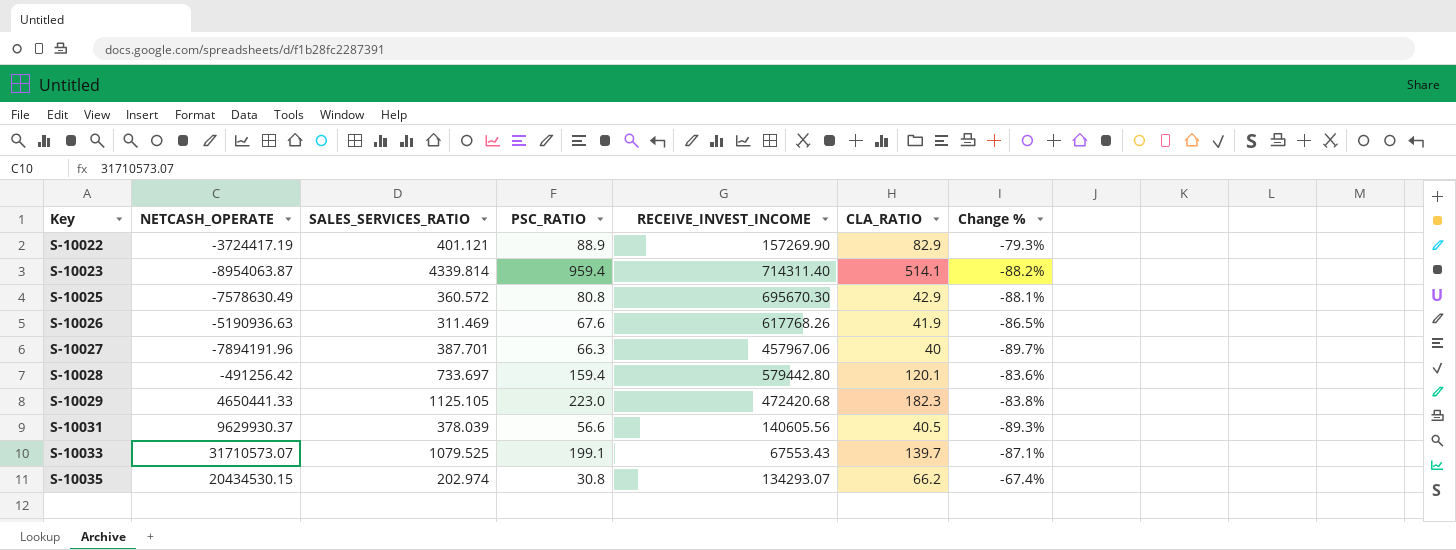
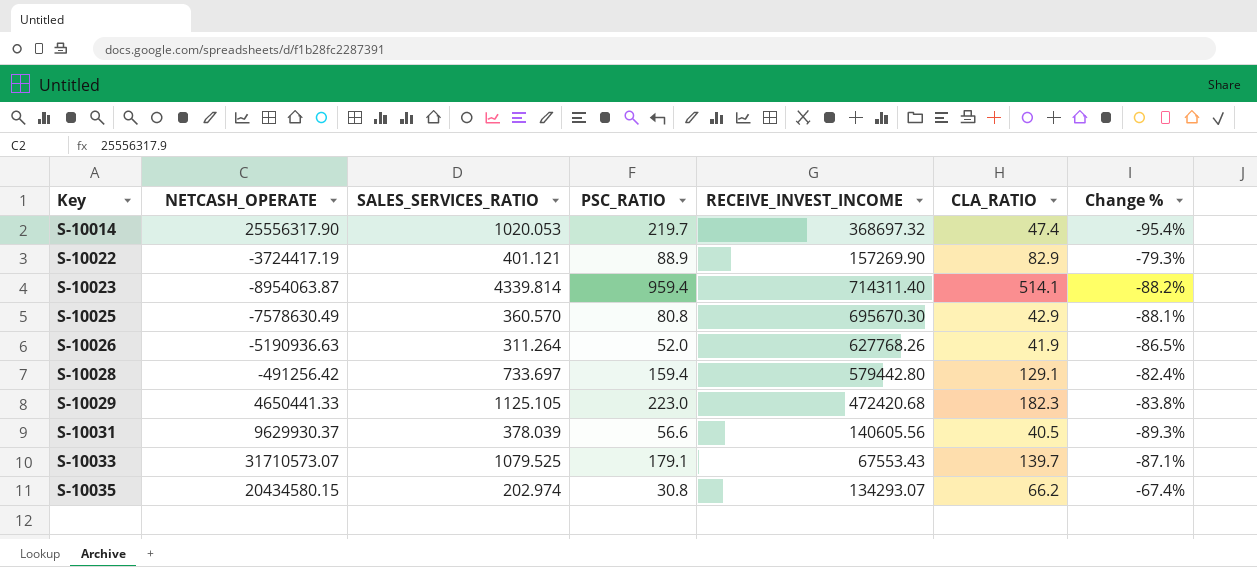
row S-10027: -7894191.96 | 387.701 | 66.3 | 457967.06 | 40 | -89.7% -> none
row S-10014: none -> 25556317.90 | 1020.053 | 219.7 | 368697.32 | 47.4 | -95.4%
S-10025 | SALES_SERVICES_RATIO: 360.572 -> 360.570
S-10026 | SALES_SERVICES_RATIO: 311.469 -> 311.264
S-10026 | PSC_RATIO: 67.6 -> 52.0
S-10026 | RECEIVE_INVEST_INCOME: 617768.26 -> 627768.26
S-10028 | CLA_RATIO: 120.1 -> 129.1
S-10028 | Change %: -83.6% -> -82.4%
S-10033 | PSC_RATIO: 199.1 -> 179.1
S-10035 | NETCASH_OPERATE: 20434530.15 -> 20434580.15

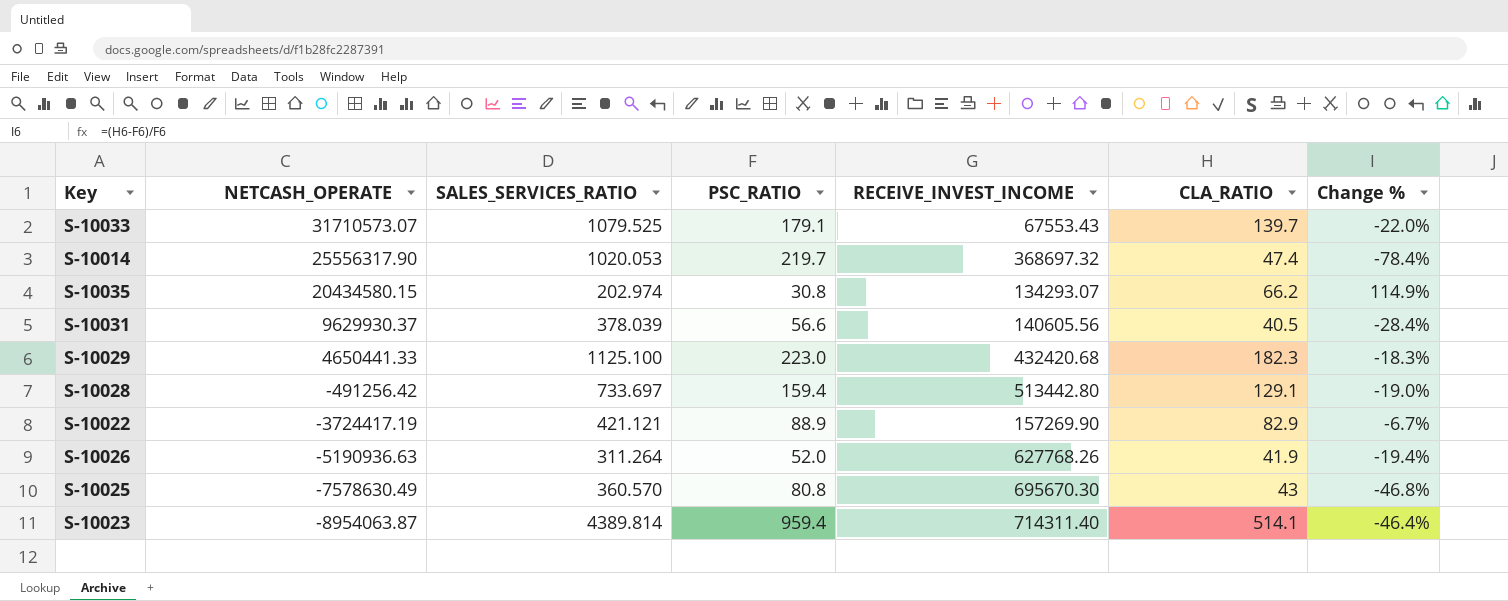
row order: Key ascending -> NETCASH_OPERATE descending
column Change % | formula: ([CLA_RATIO] - [SALES_SERVICES_RATIO]) / [SALES_SERVICES_RATIO] -> ([CLA_RATIO] - [PSC_RATIO]) / [PSC_RATIO]
S-10029 | SALES_SERVICES_RATIO: 1125.105 -> 1125.100
S-10029 | RECEIVE_INVEST_INCOME: 472420.68 -> 432420.68
S-10028 | RECEIVE_INVEST_INCOME: 579442.80 -> 513442.80
S-10022 | SALES_SERVICES_RATIO: 401.121 -> 421.121
S-10025 | CLA_RATIO: 42.9 -> 43
S-10023 | SALES_SERVICES_RATIO: 4339.814 -> 4389.814

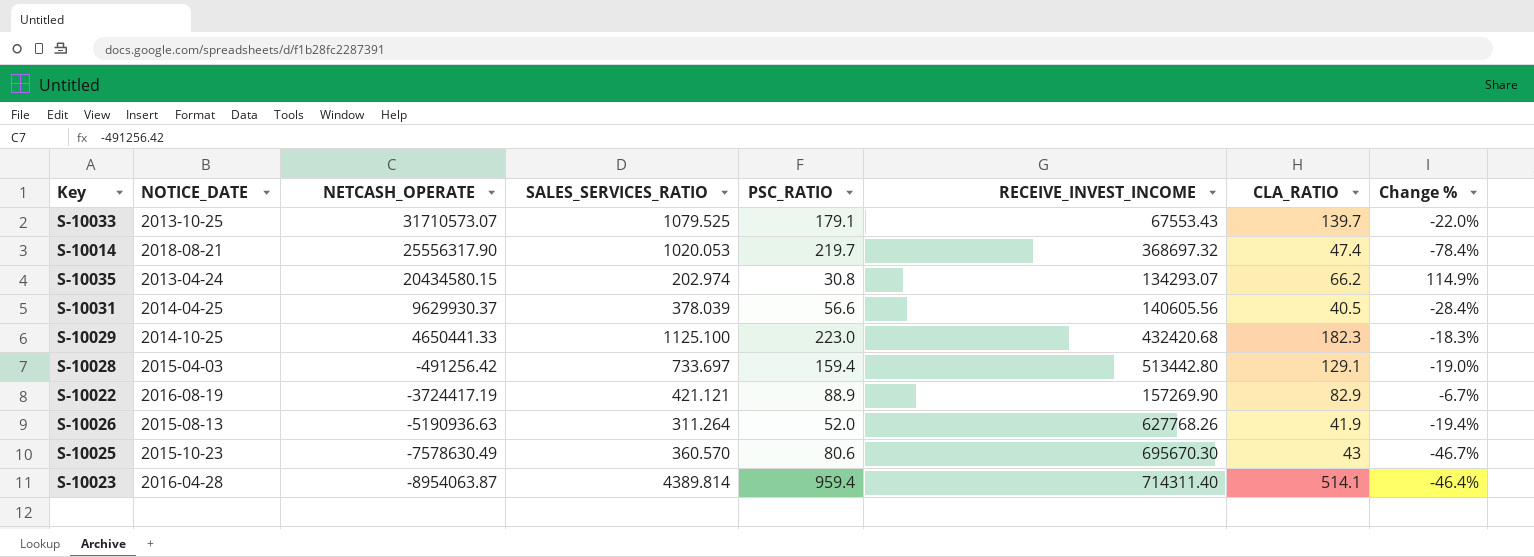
column NOTICE_DATE | position: none -> 2
S-10025 | PSC_RATIO: 80.8 -> 80.6
S-10025 | Change %: -46.8% -> -46.7%

